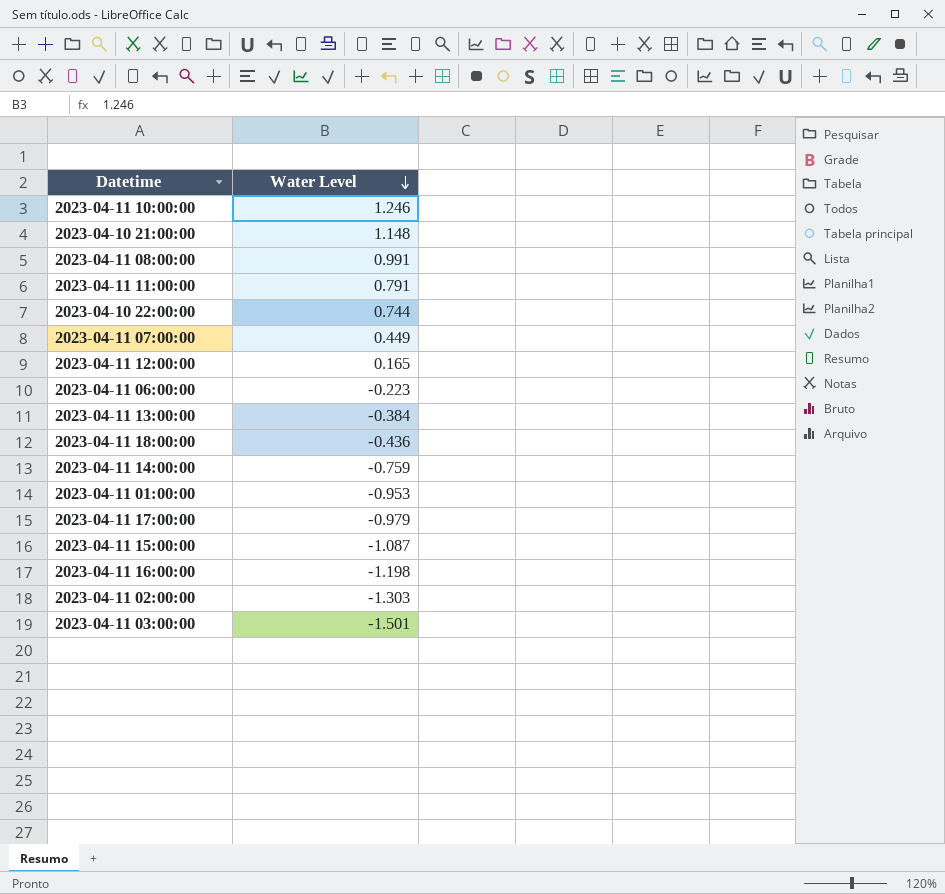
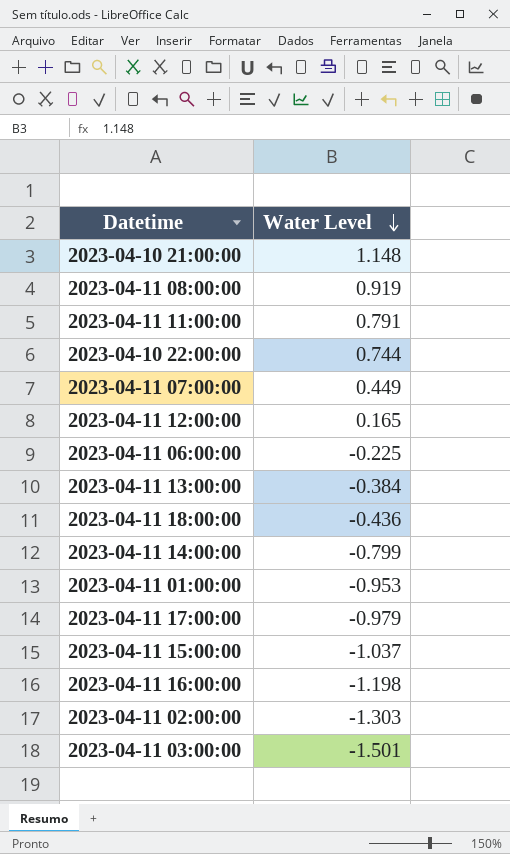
row 2023-04-11 10:00:00: 1.246 -> none
2023-04-11 08:00:00 | Water Level: 0.991 -> 0.919
2023-04-11 06:00:00 | Water Level: -0.223 -> -0.225
2023-04-11 14:00:00 | Water Level: -0.759 -> -0.799
2023-04-11 15:00:00 | Water Level: -1.087 -> -1.037

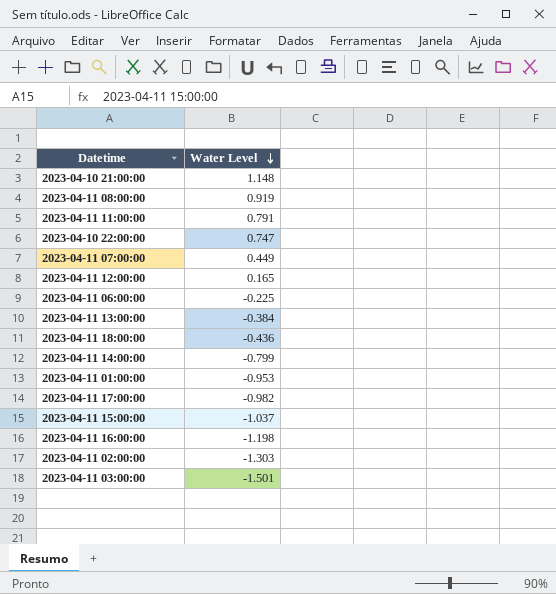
2023-04-10 22:00:00 | Water Level: 0.744 -> 0.747
2023-04-11 17:00:00 | Water Level: -0.979 -> -0.982

